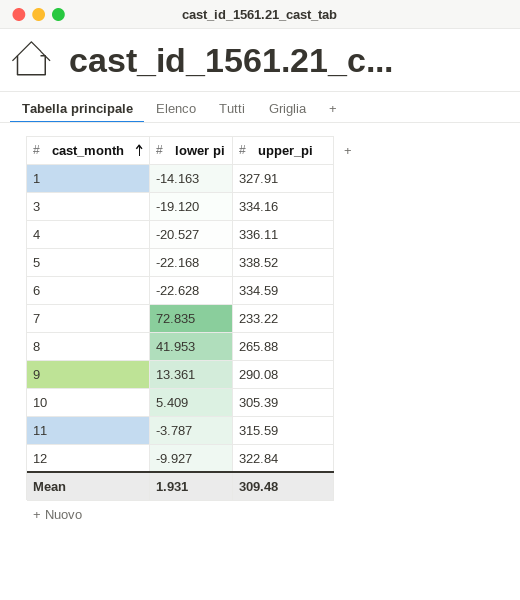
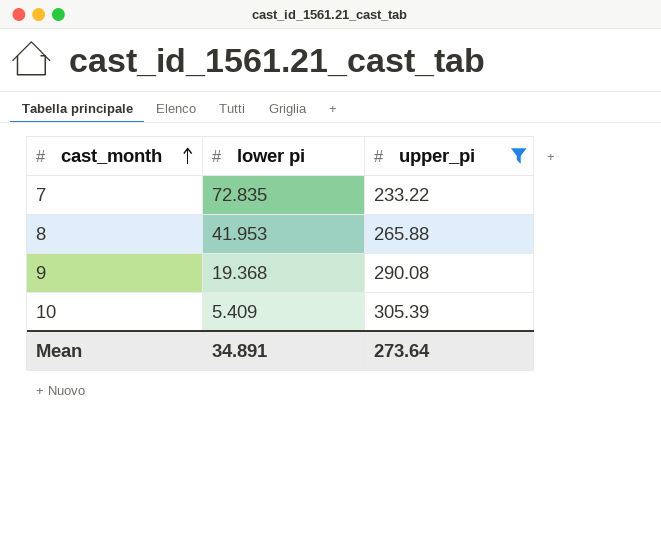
filter: none -> upper_pi <= 305.39
9 | lower pi: 13.361 -> 19.368
Mean | lower pi: 1.931 -> 34.891
Mean | upper_pi: 309.48 -> 273.64

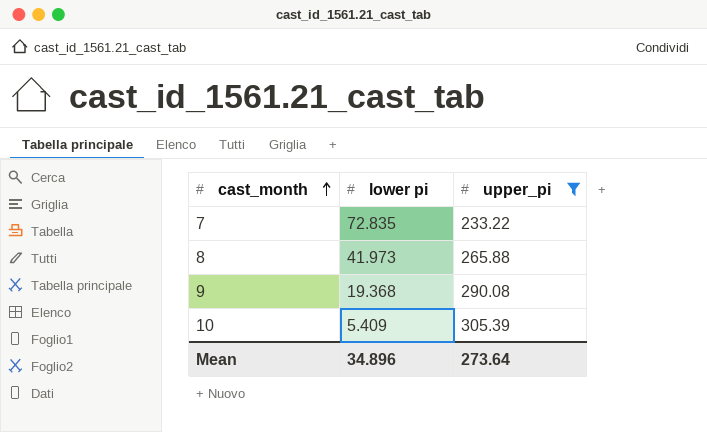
8 | lower pi: 41.953 -> 41.973
Mean | lower pi: 34.891 -> 34.896

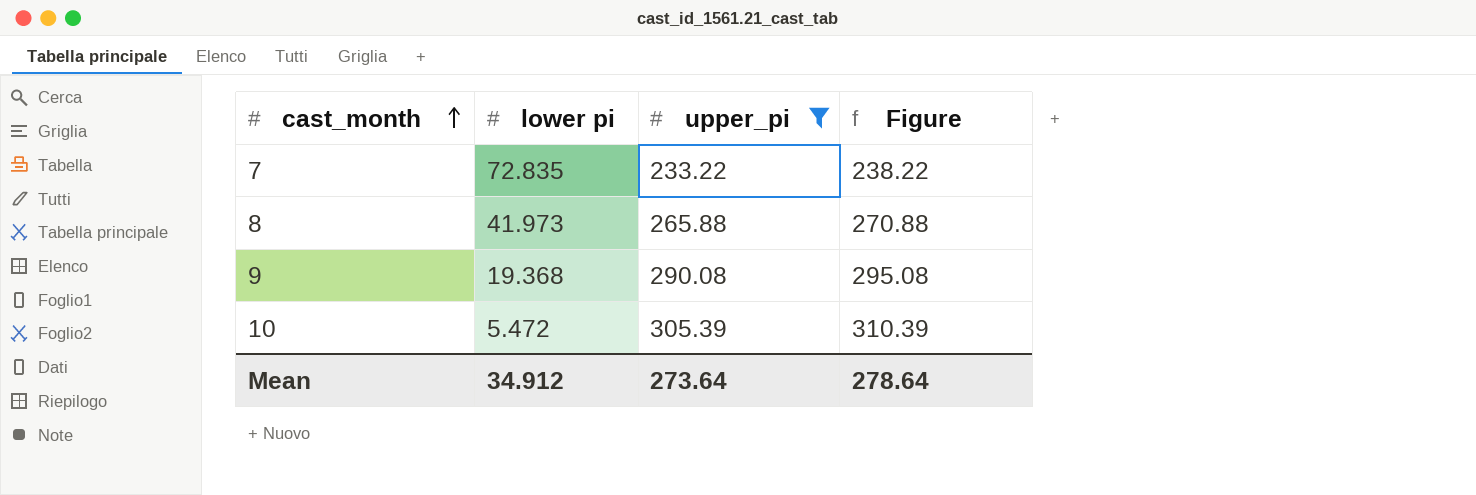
column Figure | formula: none -> [upper_pi] + 5
10 | lower pi: 5.409 -> 5.472
Mean | lower pi: 34.896 -> 34.912

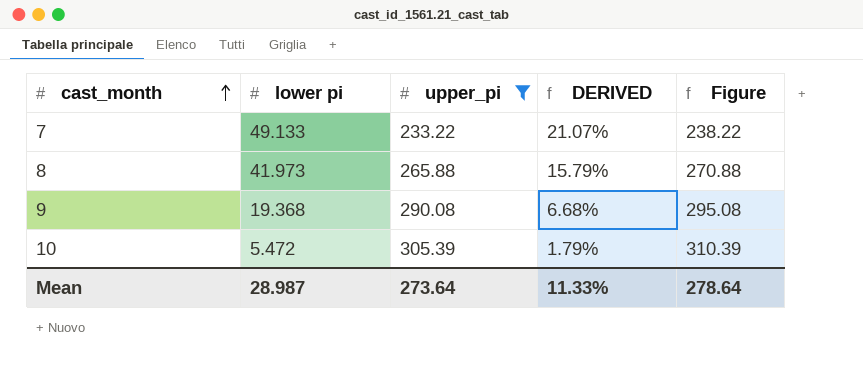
column DERIVED | formula: none -> [lower pi] / [upper_pi]
7 | lower pi: 72.835 -> 49.133
Mean | lower pi: 34.912 -> 28.987

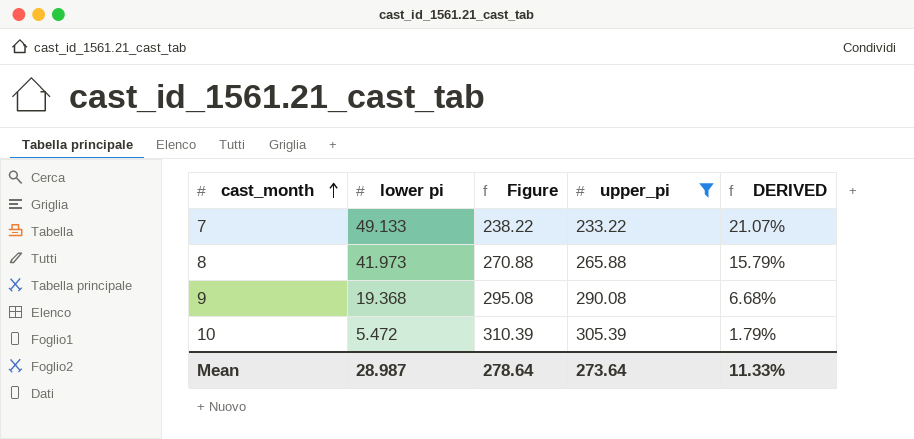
column Figure | position: 5 -> 3

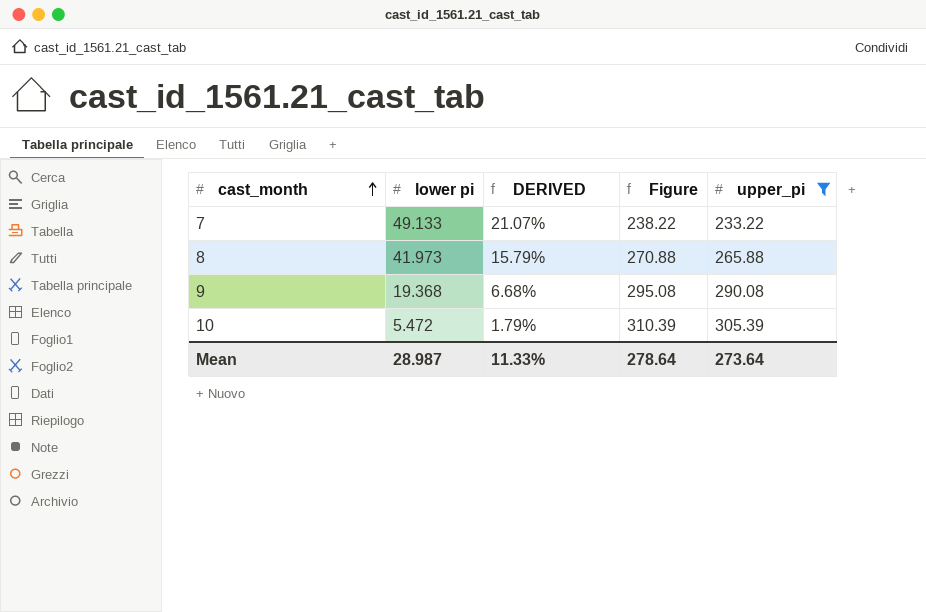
column DERIVED | position: 5 -> 3

